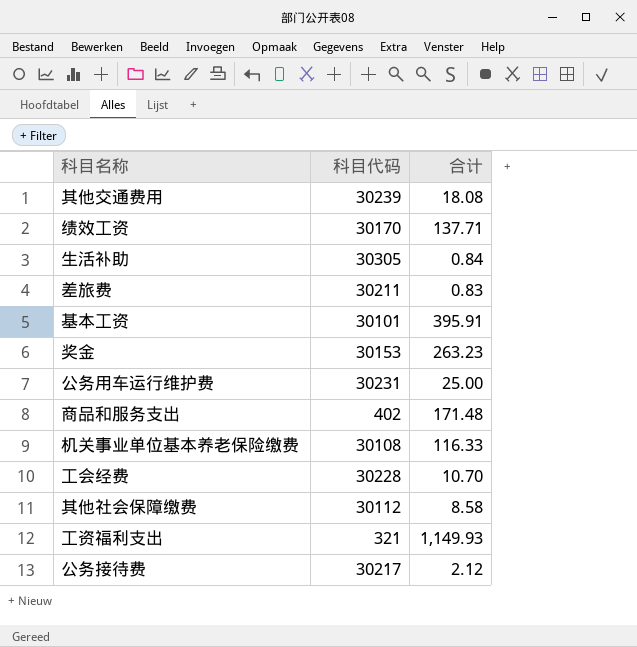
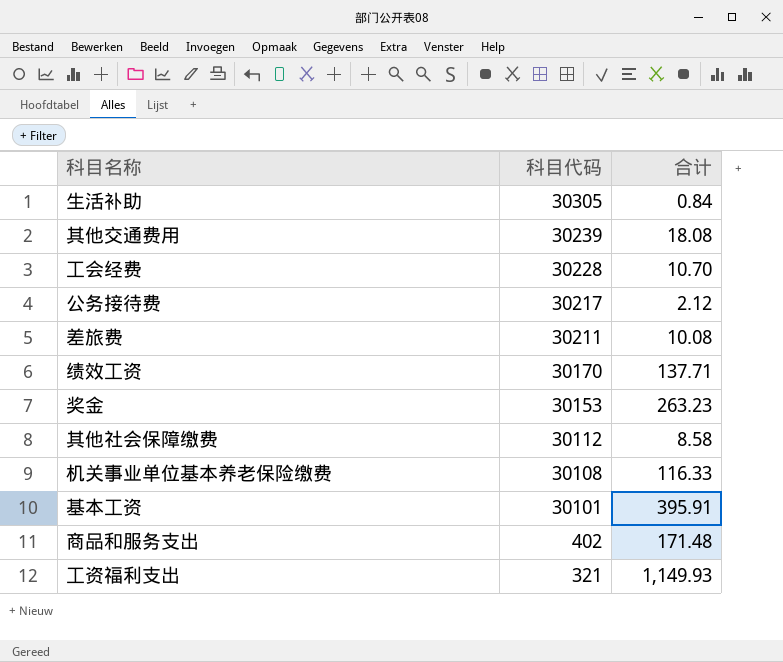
row order: none -> 科目代码 descending
row 公务用车运行维护费: 30231 | 25.00 -> none
差旅费 | 合计: 0.83 -> 10.08

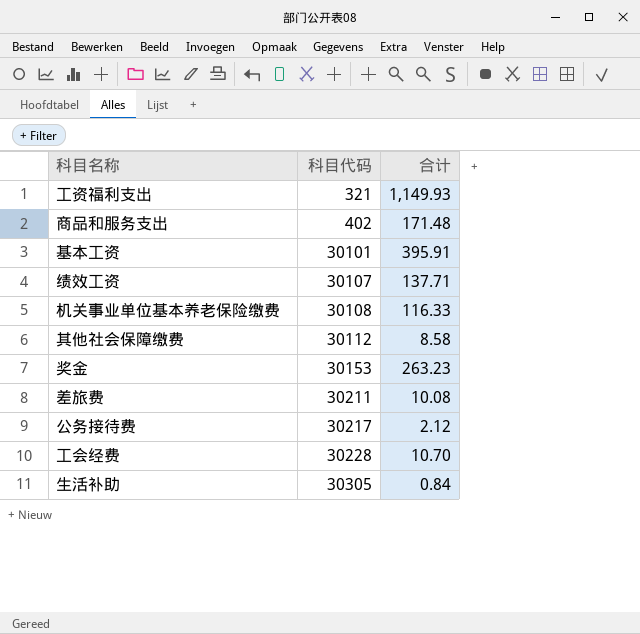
row order: 科目代码 descending -> 科目代码 ascending
row 其他交通费用: 30239 | 18.08 -> none
绩效工资 | 科目代码: 30170 -> 30107

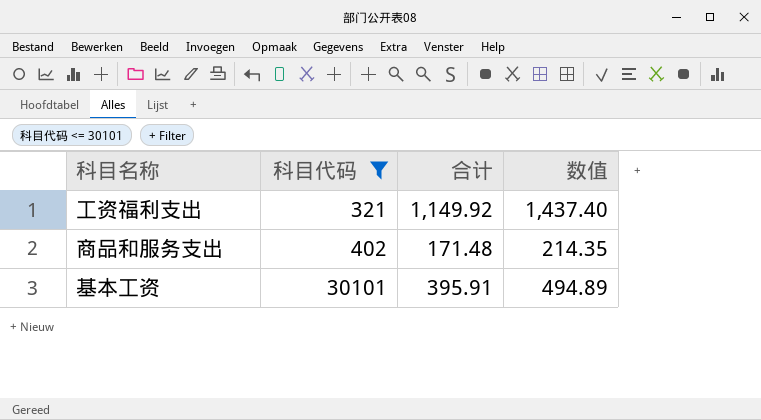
filter: none -> 科目代码 <= 30101
column 数值 | formula: none -> [合计] * 1.25
工资福利支出 | 合计: 1,149.93 -> 1,149.92

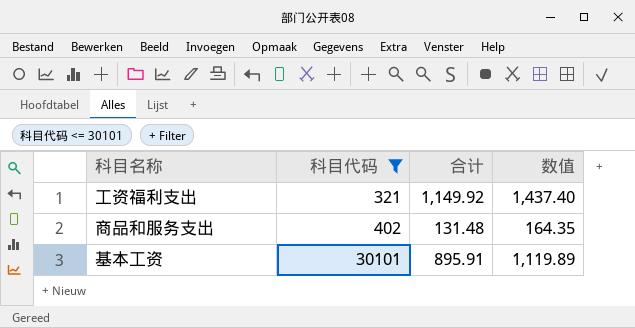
商品和服务支出 | 合计: 171.48 -> 131.48
商品和服务支出 | 数值: 214.35 -> 164.35
基本工资 | 合计: 395.91 -> 895.91
基本工资 | 数值: 494.89 -> 1,119.89

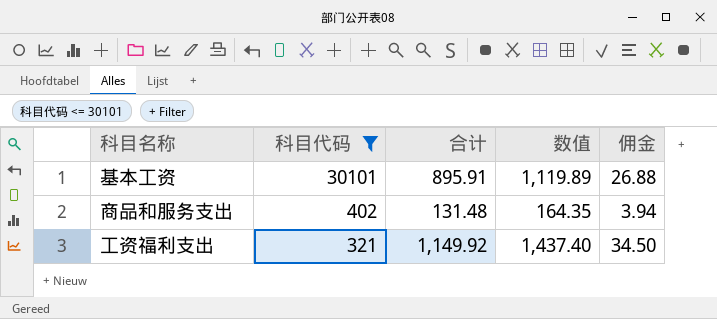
row order: 科目代码 ascending -> 科目代码 descending
column 佣金 | formula: none -> [合计] * 0.03

